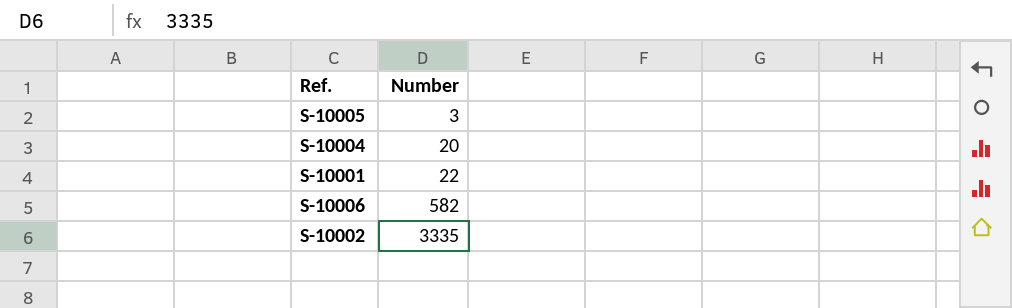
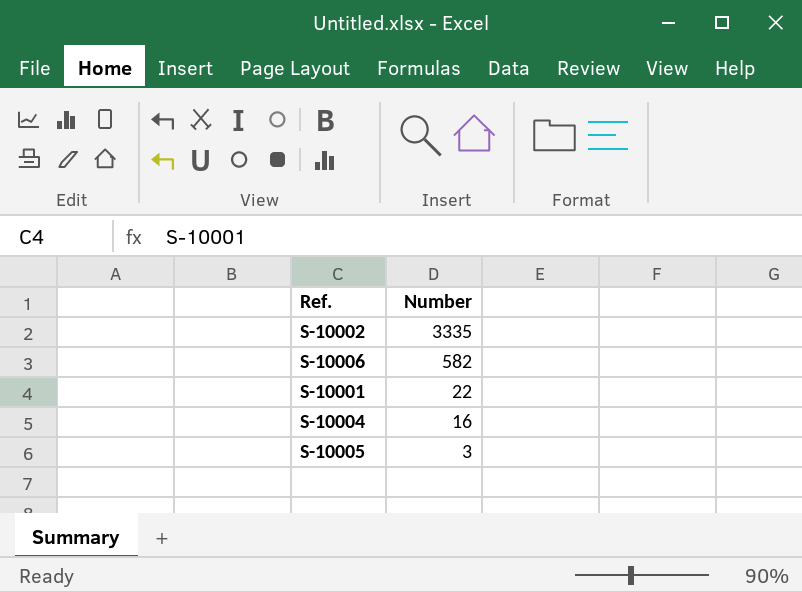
row order: Number ascending -> Number descending
S-10004 | Number: 20 -> 16

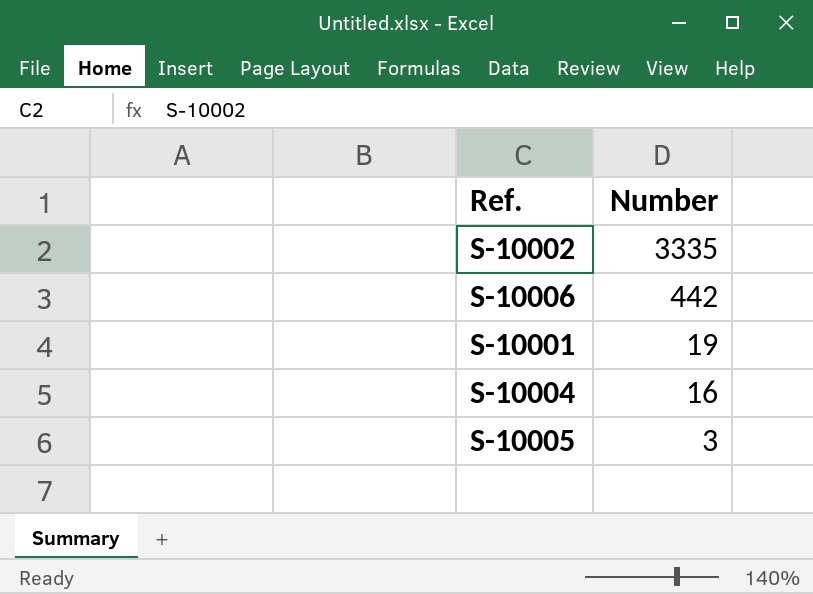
S-10006 | Number: 582 -> 442
S-10001 | Number: 22 -> 19

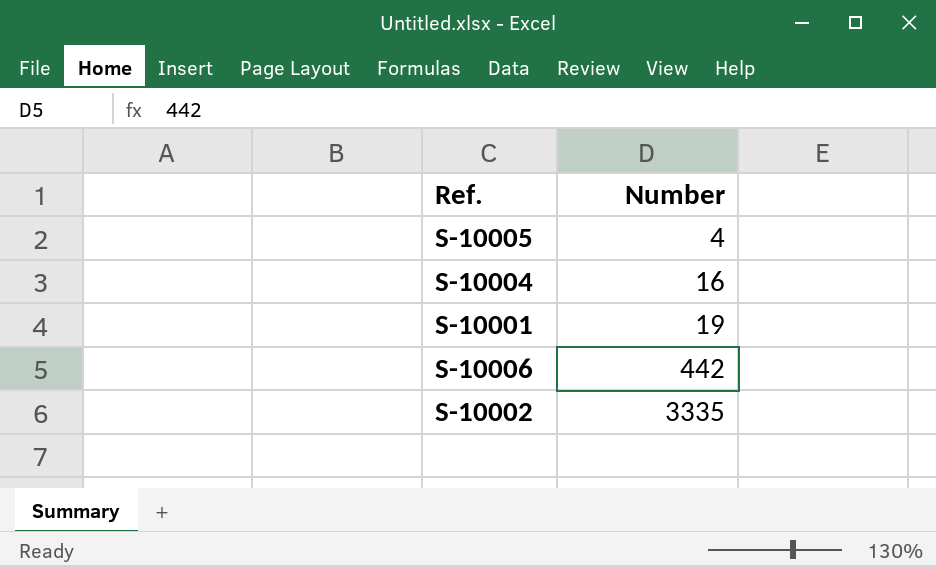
row order: Number descending -> Number ascending
S-10005 | Number: 3 -> 4

